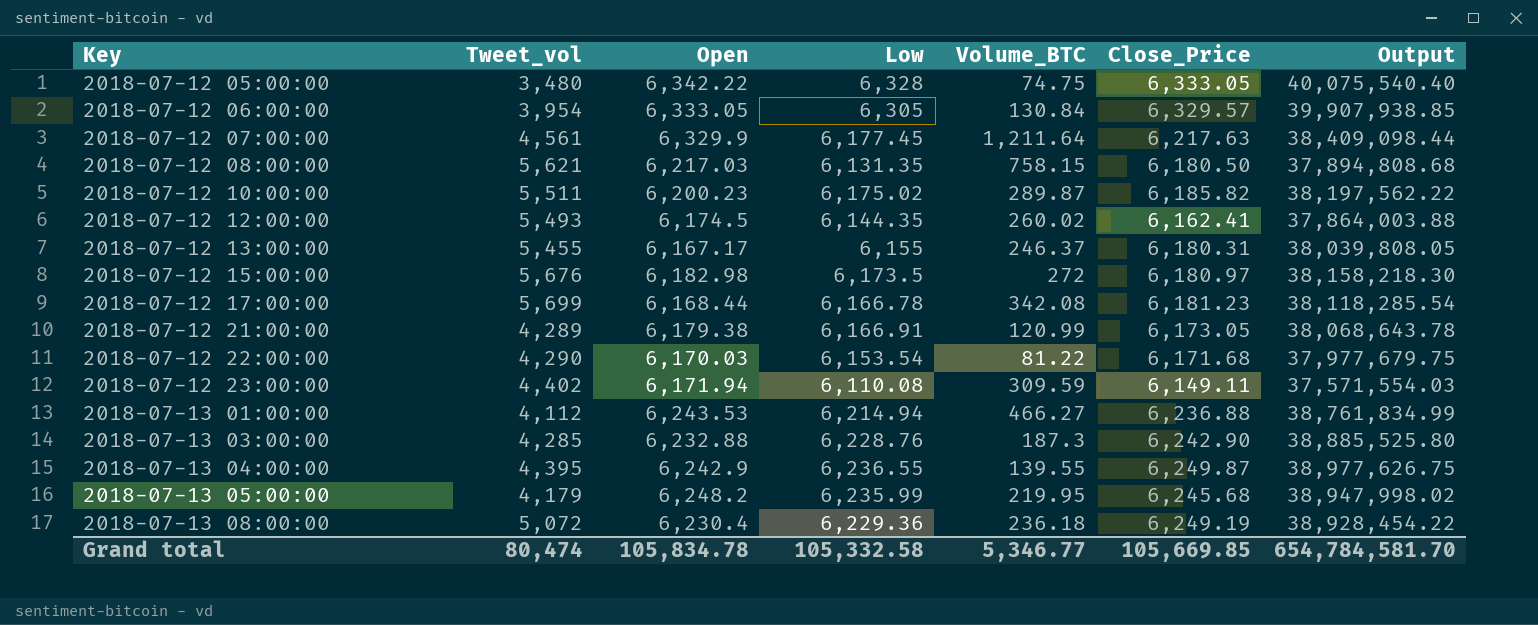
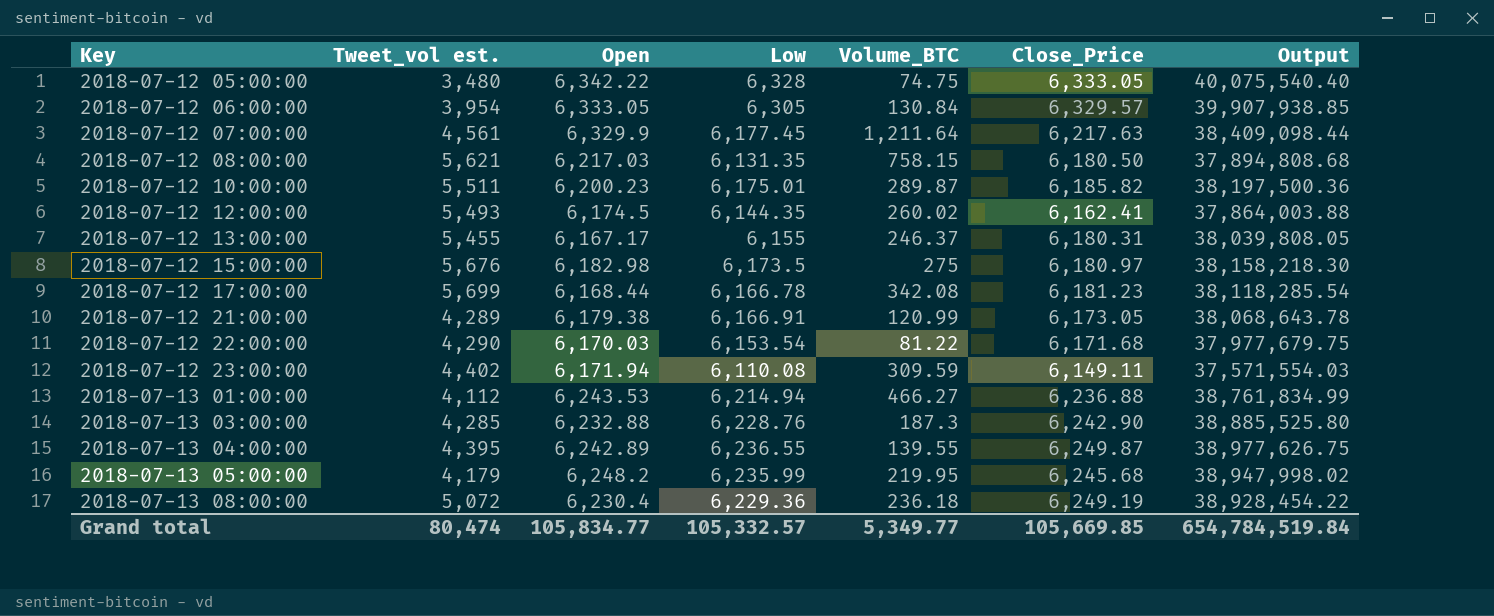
column name: Tweet_vol -> Tweet_vol est.
2018-07-12 10:00:00 | Low: 6,175.02 -> 6,175.01
2018-07-12 10:00:00 | Output: 38,197,562.22 -> 38,197,500.36
2018-07-12 15:00:00 | Volume_BTC: 272 -> 275
2018-07-13 04:00:00 | Open: 6,242.9 -> 6,242.89
Grand total | Open: 105,834.78 -> 105,834.77
Grand total | Low: 105,332.58 -> 105,332.57
Grand total | Volume_BTC: 5,346.77 -> 5,349.77
Grand total | Output: 654,784,581.70 -> 654,784,519.84

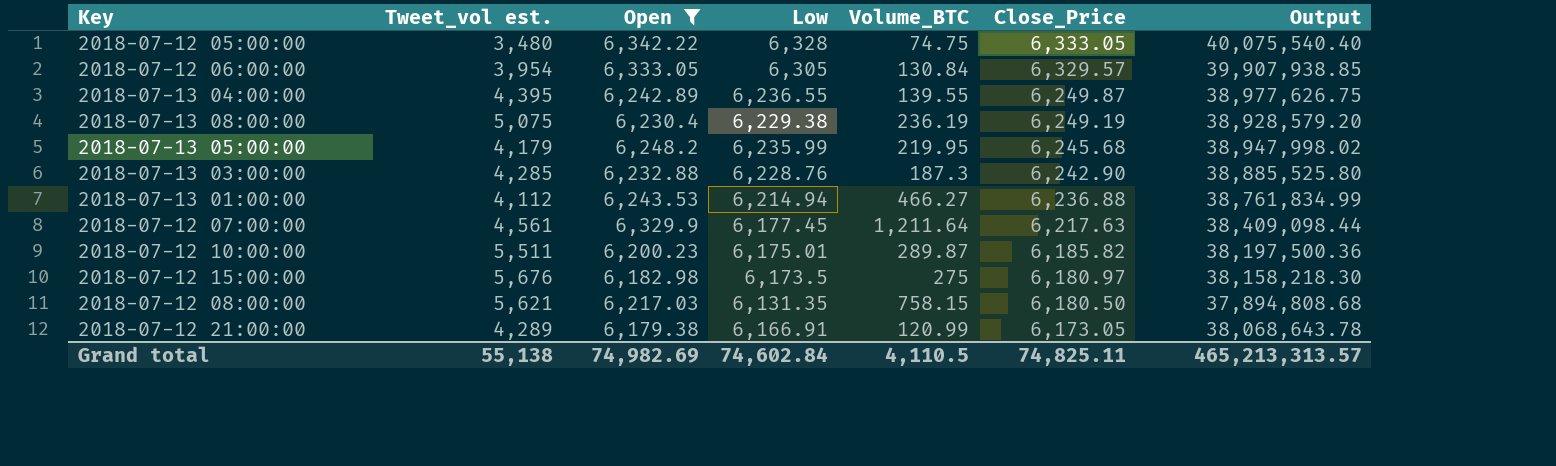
filter: none -> Open >= 6,179.38
row order: Key ascending -> Close_Price descending
2018-07-13 08:00:00 | Tweet_vol est.: 5,072 -> 5,075
2018-07-13 08:00:00 | Low: 6,229.36 -> 6,229.38
2018-07-13 08:00:00 | Volume_BTC: 236.18 -> 236.19
2018-07-13 08:00:00 | Output: 38,928,454.22 -> 38,928,579.20
Grand total | Tweet_vol est.: 80,474 -> 55,138
Grand total | Open: 105,834.77 -> 74,982.69
Grand total | Low: 105,332.57 -> 74,602.84
Grand total | Volume_BTC: 5,349.77 -> 4,110.5
Grand total | Close_Price: 105,669.85 -> 74,825.11
Grand total | Output: 654,784,519.84 -> 465,213,313.57

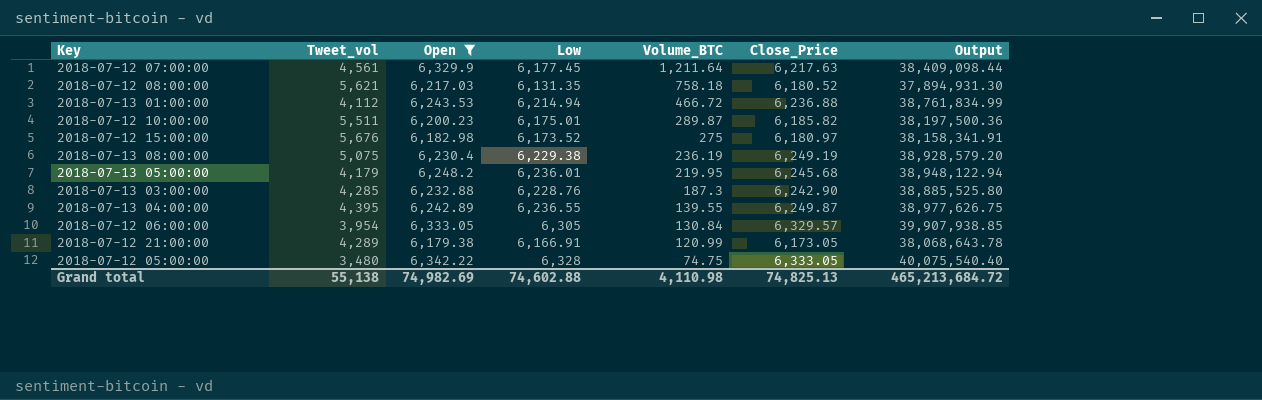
row order: Close_Price descending -> Volume_BTC descending
column name: Tweet_vol est. -> Tweet_vol
2018-07-12 08:00:00 | Volume_BTC: 758.15 -> 758.18
2018-07-12 08:00:00 | Close_Price: 6,180.50 -> 6,180.52
2018-07-12 08:00:00 | Output: 37,894,808.68 -> 37,894,931.30
2018-07-13 01:00:00 | Volume_BTC: 466.27 -> 466.72
2018-07-12 15:00:00 | Low: 6,173.5 -> 6,173.52
2018-07-12 15:00:00 | Output: 38,158,218.30 -> 38,158,341.91
2018-07-13 05:00:00 | Low: 6,235.99 -> 6,236.01
2018-07-13 05:00:00 | Output: 38,947,998.02 -> 38,948,122.94
Grand total | Low: 74,602.84 -> 74,602.88
Grand total | Volume_BTC: 4,110.5 -> 4,110.98
Grand total | Close_Price: 74,825.11 -> 74,825.13
Grand total | Output: 465,213,313.57 -> 465,213,684.72

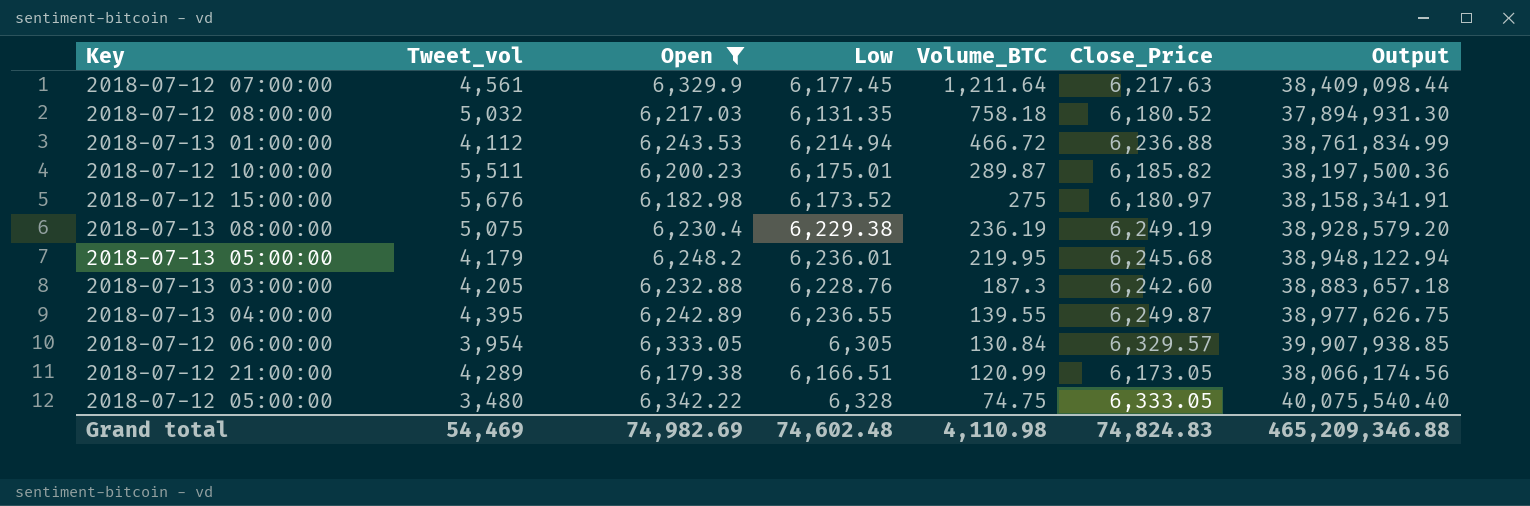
2018-07-12 08:00:00 | Tweet_vol: 5,621 -> 5,032
2018-07-13 03:00:00 | Tweet_vol: 4,285 -> 4,205
2018-07-13 03:00:00 | Close_Price: 6,242.90 -> 6,242.60
2018-07-13 03:00:00 | Output: 38,885,525.80 -> 38,883,657.18
2018-07-12 21:00:00 | Low: 6,166.91 -> 6,166.51
2018-07-12 21:00:00 | Output: 38,068,643.78 -> 38,066,174.56
Grand total | Tweet_vol: 55,138 -> 54,469
Grand total | Low: 74,602.88 -> 74,602.48
Grand total | Close_Price: 74,825.13 -> 74,824.83
Grand total | Output: 465,213,684.72 -> 465,209,346.88

